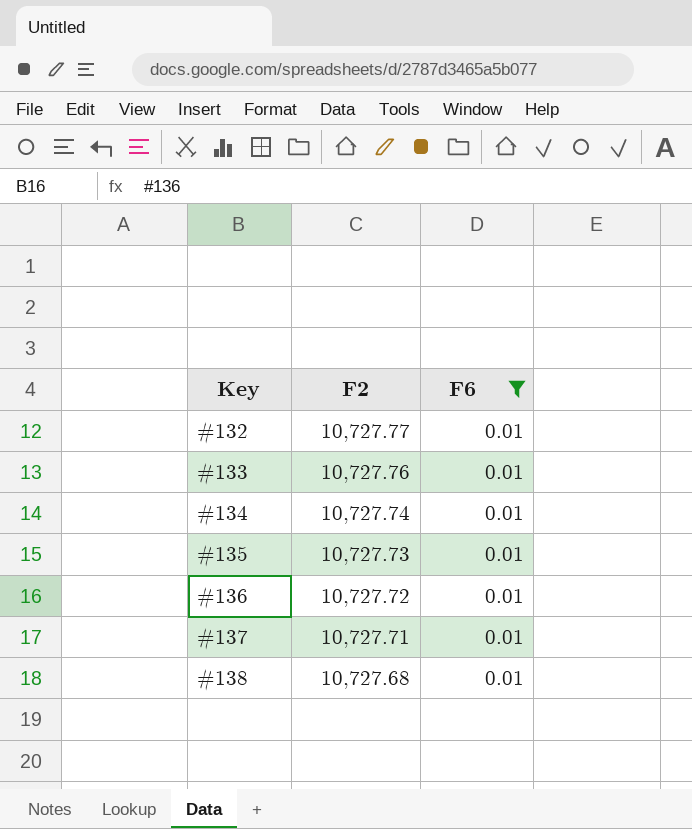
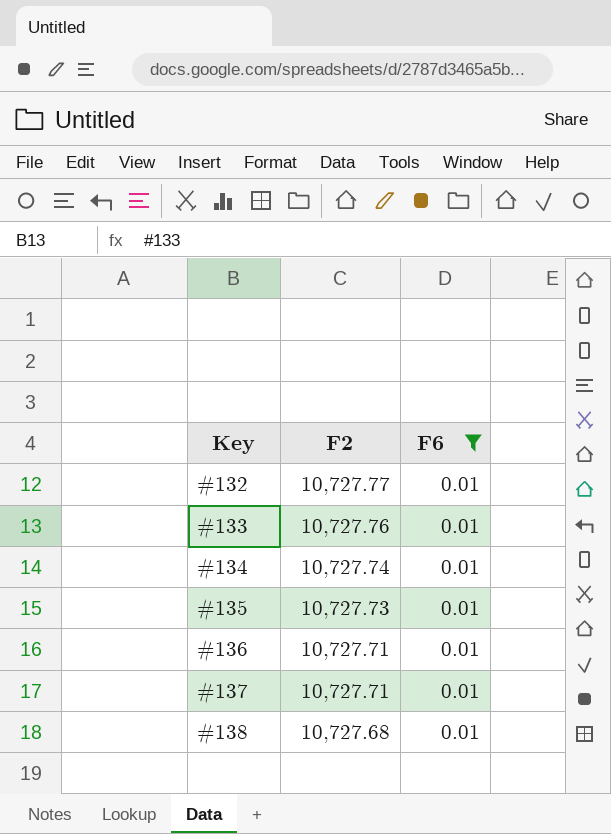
#136 | F2: 10,727.72 -> 10,727.71

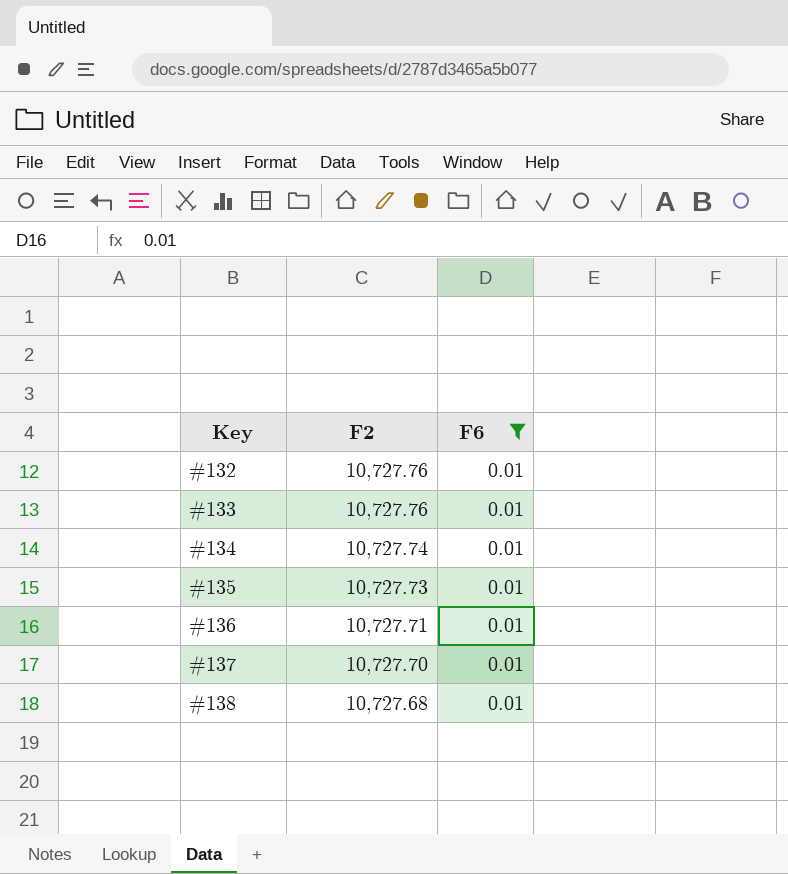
#132 | F2: 10,727.77 -> 10,727.76
#137 | F2: 10,727.71 -> 10,727.70

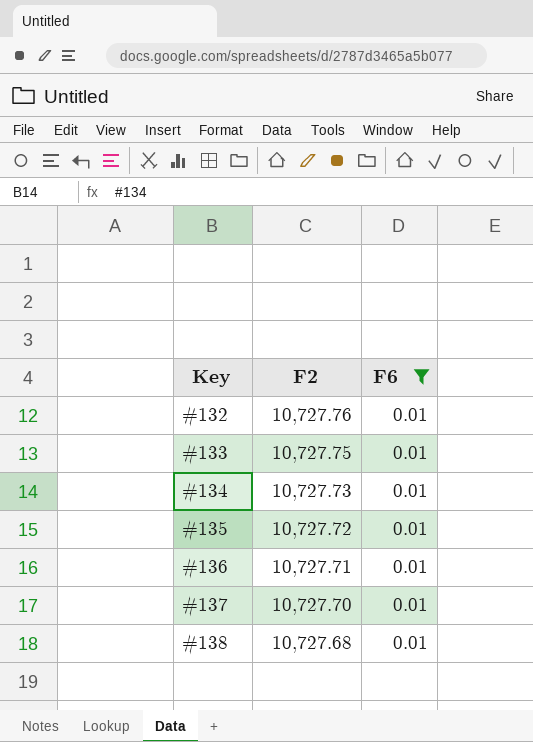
#133 | F2: 10,727.76 -> 10,727.75
#134 | F2: 10,727.74 -> 10,727.73
#135 | F2: 10,727.73 -> 10,727.72

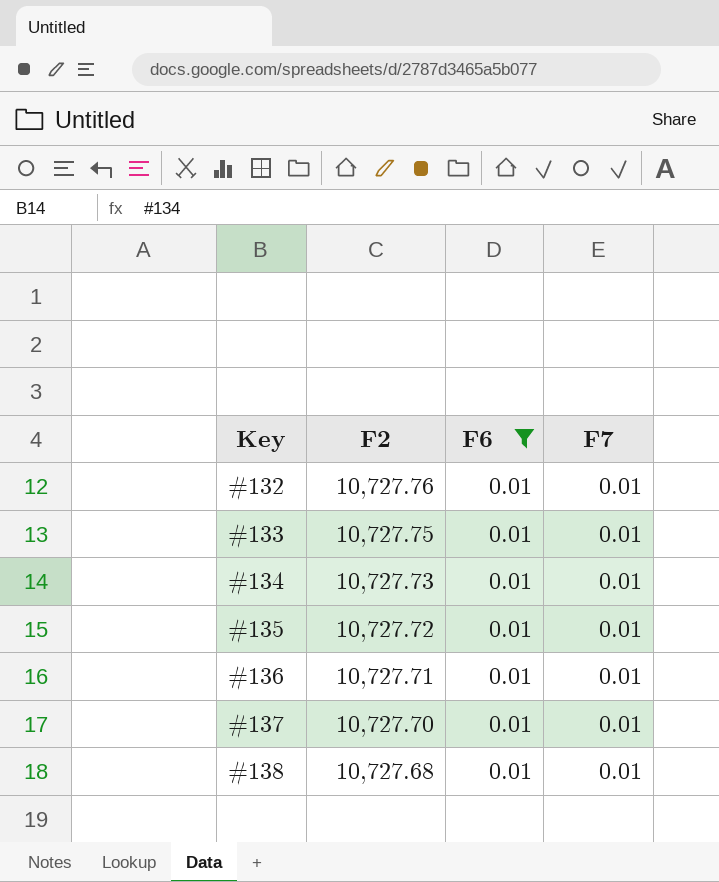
column F7 | position: none -> 4

